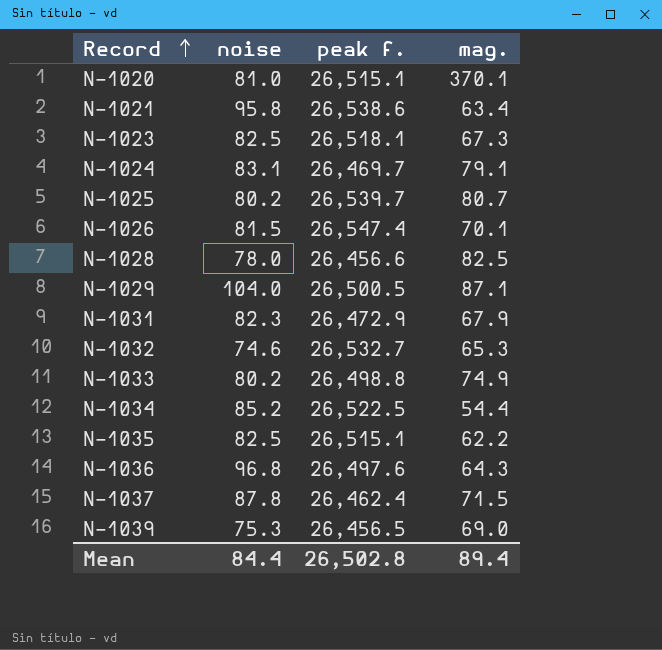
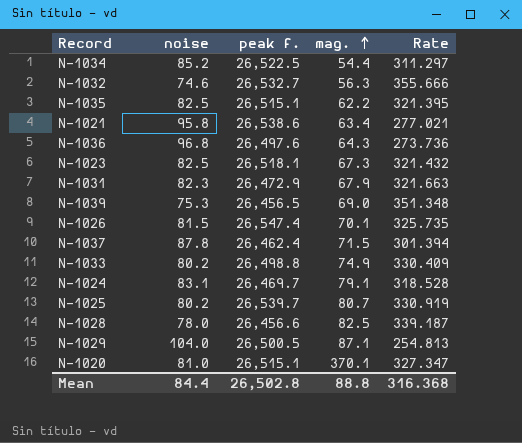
row order: Record ascending -> mag. ascending
column Rate | formula: none -> [peak f.] / [noise]
N-1032 | mag.: 65.3 -> 56.3
Mean | mag.: 89.4 -> 88.8

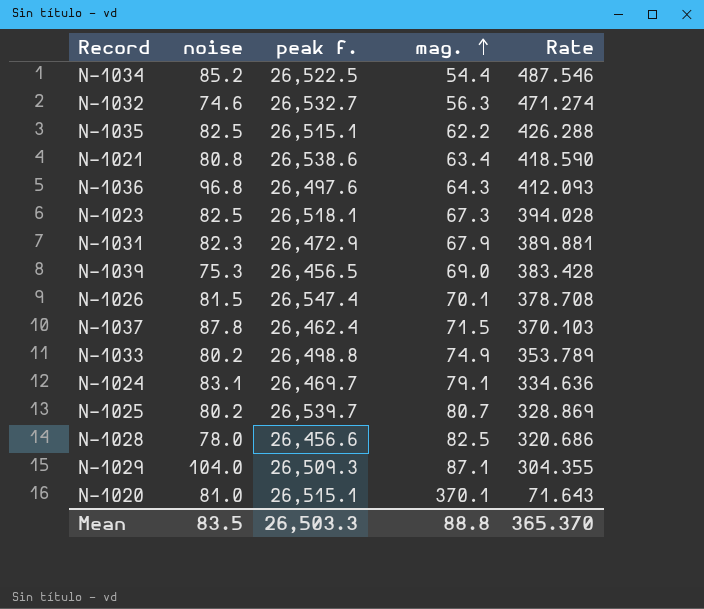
column Rate | formula: [peak f.] / [noise] -> [peak f.] / [mag.]
N-1021 | noise: 95.8 -> 80.8
N-1029 | peak f.: 26,500.5 -> 26,509.3
Mean | noise: 84.4 -> 83.5
Mean | peak f.: 26,502.8 -> 26,503.3
Mean | Rate: 316.368 -> 365.370

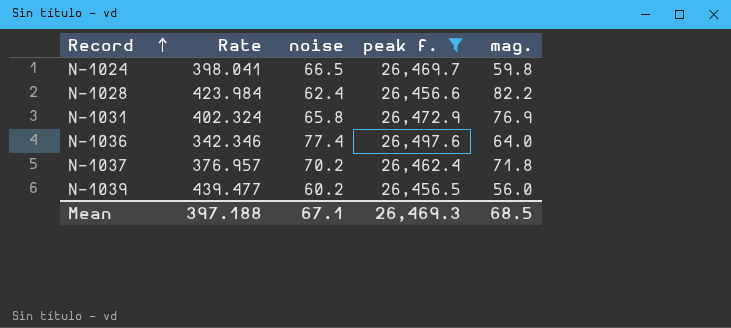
filter: none -> peak f. <= 26,497.6
row order: mag. ascending -> Record ascending
column Rate | formula: [peak f.] / [mag.] -> [peak f.] / [noise]
column Rate | position: 5 -> 2
N-1024 | noise: 83.1 -> 66.5
N-1024 | mag.: 79.1 -> 59.8
N-1028 | noise: 78.0 -> 62.4
N-1028 | mag.: 82.5 -> 82.2
N-1031 | noise: 82.3 -> 65.8
N-1031 | mag.: 67.9 -> 76.9
N-1036 | noise: 96.8 -> 77.4
N-1036 | mag.: 64.3 -> 64.0
N-1037 | noise: 87.8 -> 70.2
N-1037 | mag.: 71.5 -> 71.8
N-1039 | noise: 75.3 -> 60.2
N-1039 | mag.: 69.0 -> 56.0
Mean | Rate: 365.370 -> 397.188
Mean | noise: 83.5 -> 67.1
Mean | peak f.: 26,503.3 -> 26,469.3
Mean | mag.: 88.8 -> 68.5

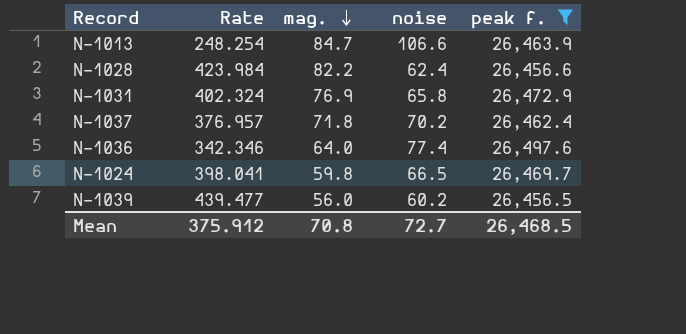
row order: Record ascending -> mag. descending
column mag. | position: 5 -> 3
row N-1013: none -> 248.254 | 84.7 | 106.6 | 26,463.9
Mean | Rate: 397.188 -> 375.912
Mean | mag.: 68.5 -> 70.8
Mean | noise: 67.1 -> 72.7
Mean | peak f.: 26,469.3 -> 26,468.5

